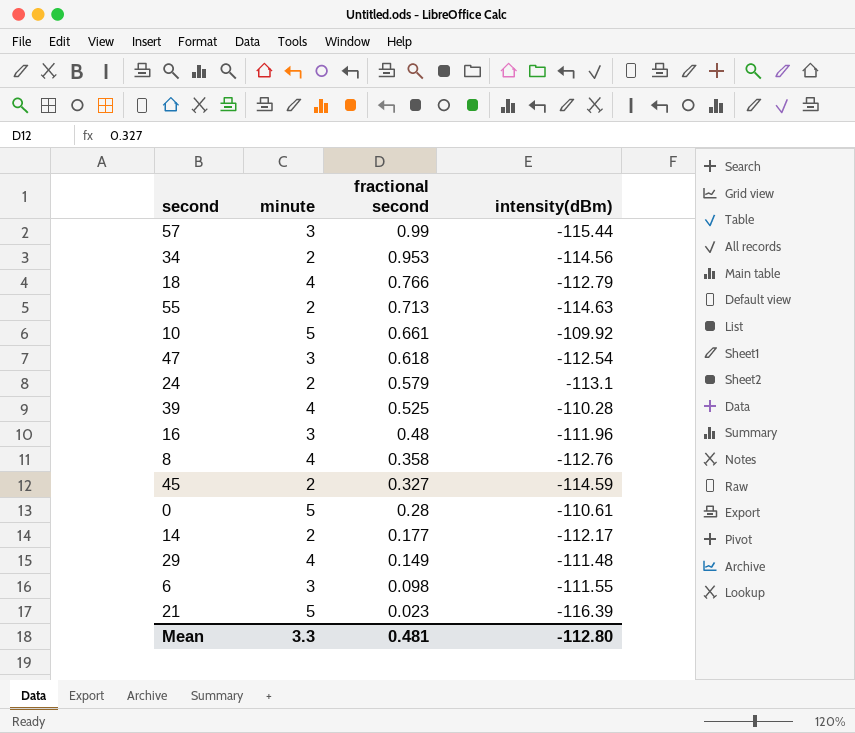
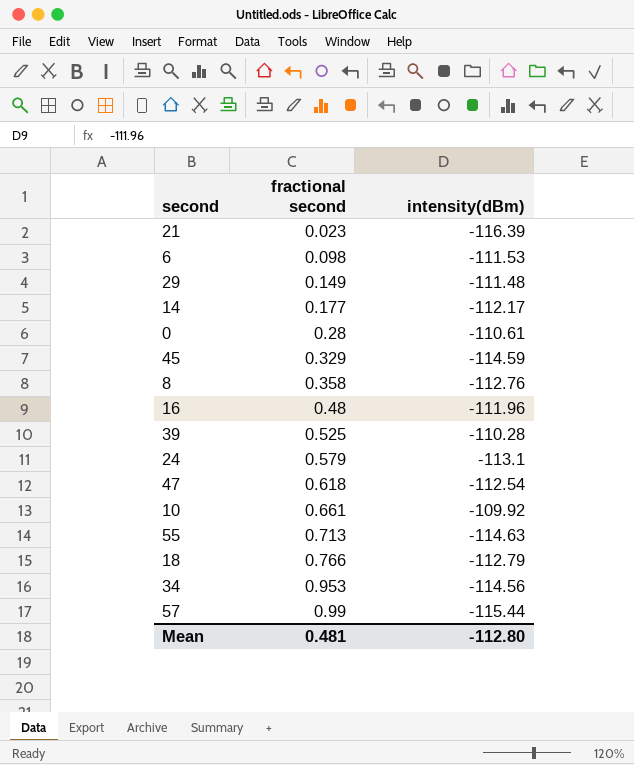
row order: fractional second descending -> fractional second ascending
column minute | position: 2 -> none
6 | intensity(dBm): -111.55 -> -111.53
45 | fractional second: 0.327 -> 0.329

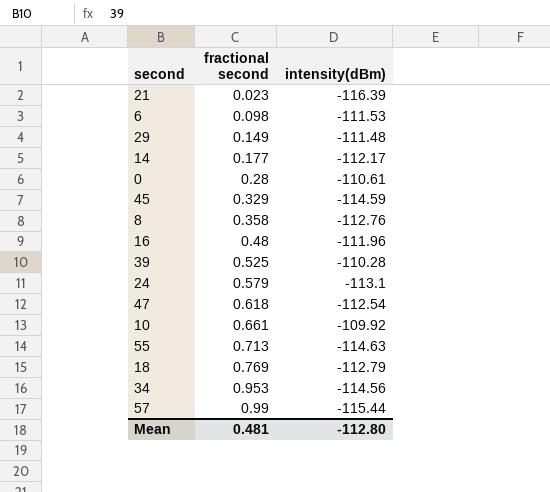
18 | fractional second: 0.766 -> 0.769

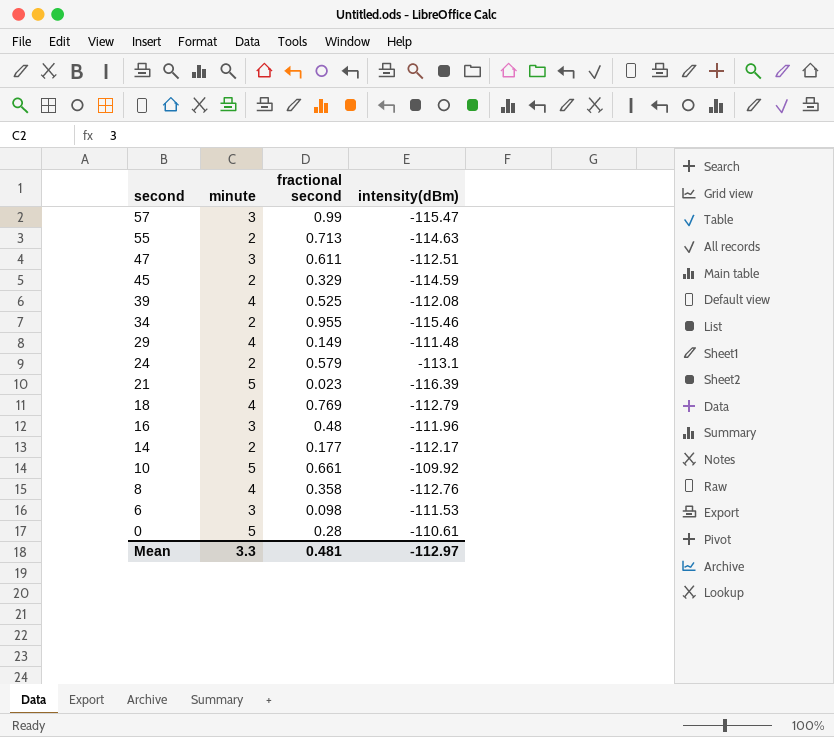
row order: fractional second ascending -> second descending
column minute | position: none -> 2
57 | intensity(dBm): -115.44 -> -115.47
47 | fractional second: 0.618 -> 0.611
47 | intensity(dBm): -112.54 -> -112.51
39 | intensity(dBm): -110.28 -> -112.08
34 | fractional second: 0.953 -> 0.955
34 | intensity(dBm): -114.56 -> -115.46
Mean | intensity(dBm): -112.80 -> -112.97

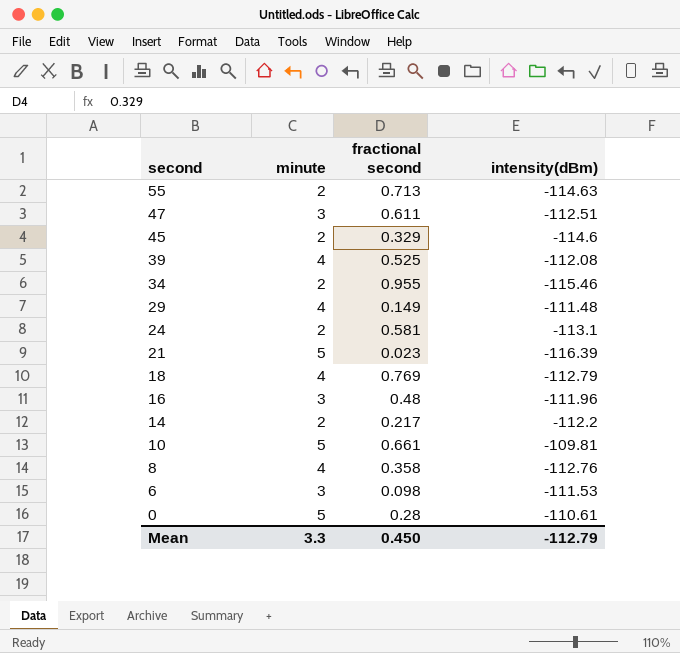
row 57: 3 | 0.99 | -115.47 -> none
45 | intensity(dBm): -114.59 -> -114.6
24 | fractional second: 0.579 -> 0.581
14 | fractional second: 0.177 -> 0.217
14 | intensity(dBm): -112.17 -> -112.2
10 | intensity(dBm): -109.92 -> -109.81
Mean | fractional second: 0.481 -> 0.450
Mean | intensity(dBm): -112.97 -> -112.79

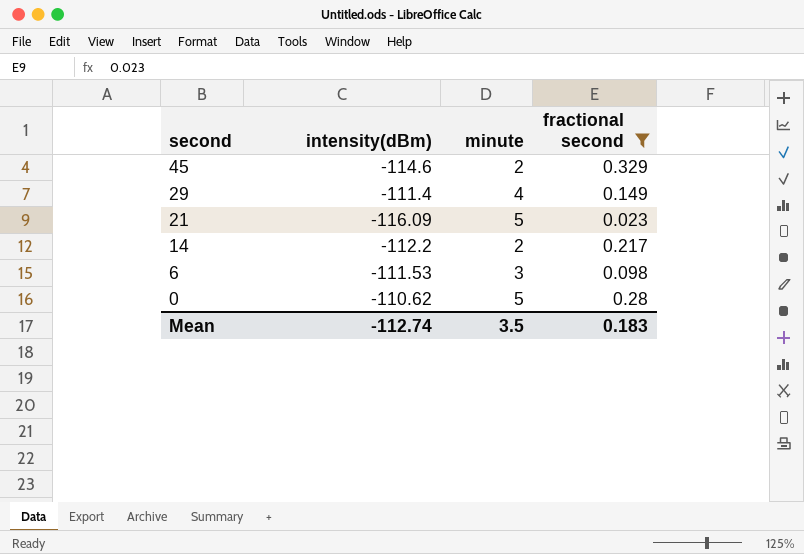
filter: none -> fractional second <= 0.329
column intensity(dBm) | position: 4 -> 2
29 | intensity(dBm): -111.48 -> -111.4
21 | intensity(dBm): -116.39 -> -116.09
0 | intensity(dBm): -110.61 -> -110.62
Mean | intensity(dBm): -112.79 -> -112.74
Mean | minute: 3.3 -> 3.5
Mean | fractional second: 0.450 -> 0.183

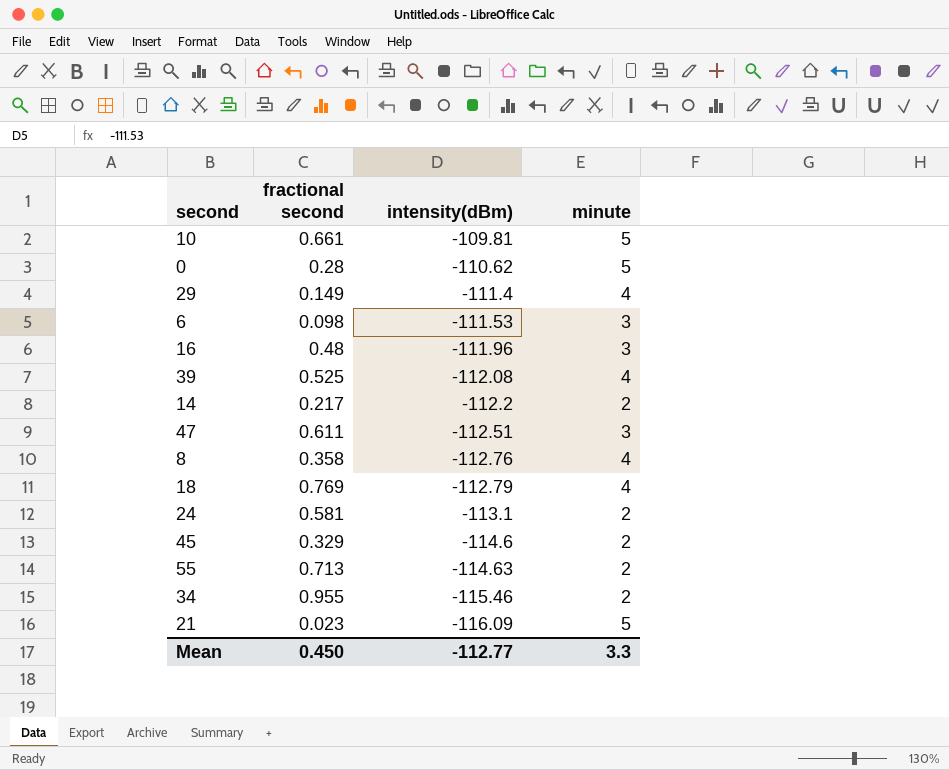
filter: fractional second <= 0.329 -> none
row order: second descending -> intensity(dBm) descending
column fractional second | position: 4 -> 2
Mean | fractional second: 0.183 -> 0.450
Mean | intensity(dBm): -112.74 -> -112.77
Mean | minute: 3.5 -> 3.3

